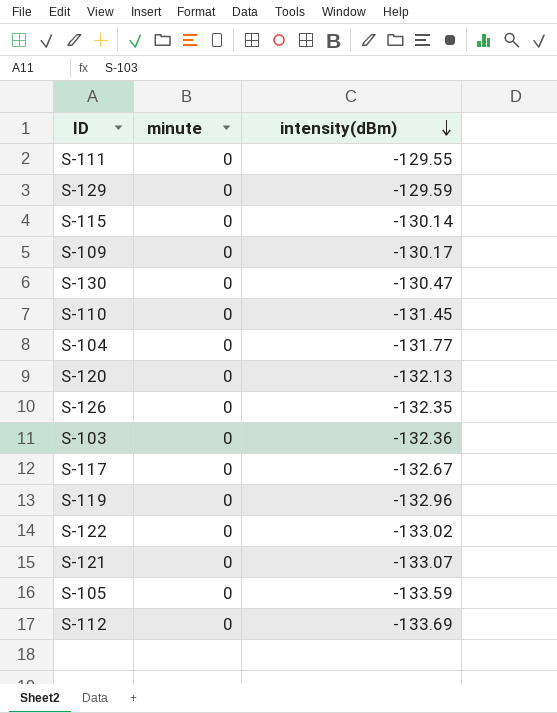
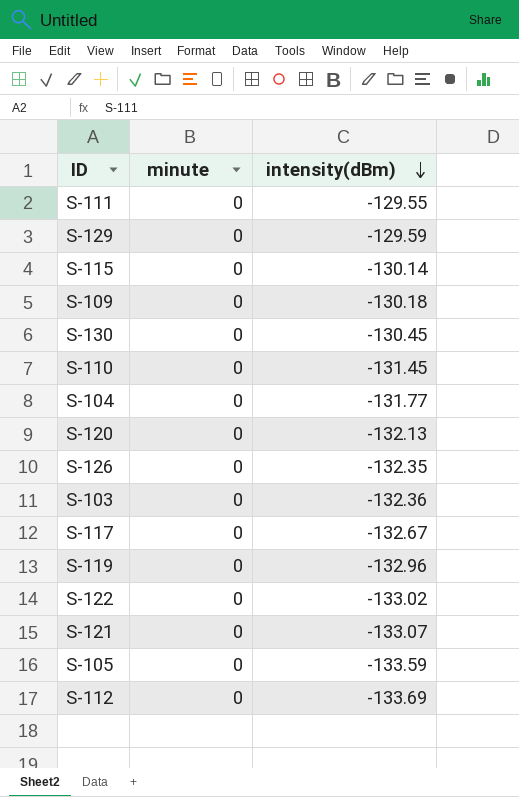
S-109 | intensity(dBm): -130.17 -> -130.18
S-130 | intensity(dBm): -130.47 -> -130.45

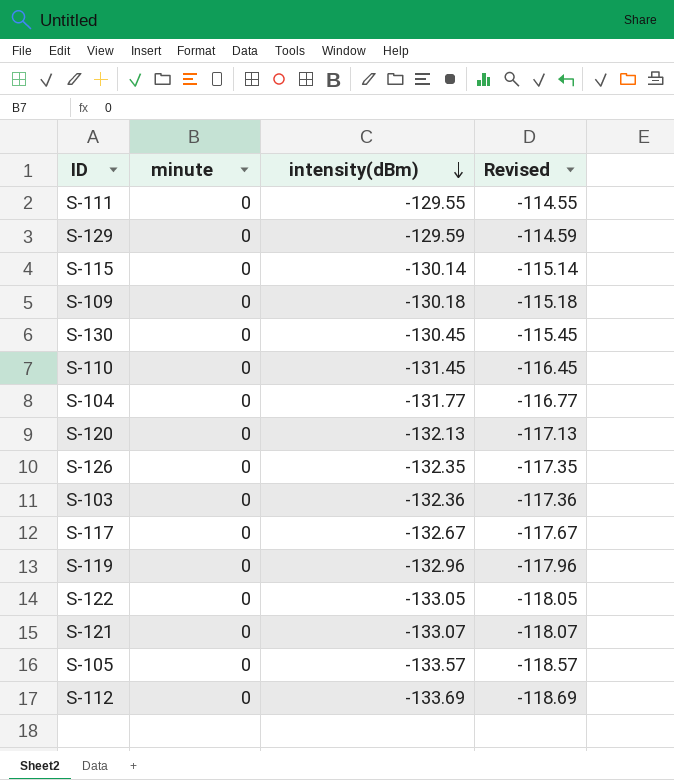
column Revised | formula: none -> [intensity(dBm)] + 15
S-122 | intensity(dBm): -133.02 -> -133.05
S-105 | intensity(dBm): -133.59 -> -133.57

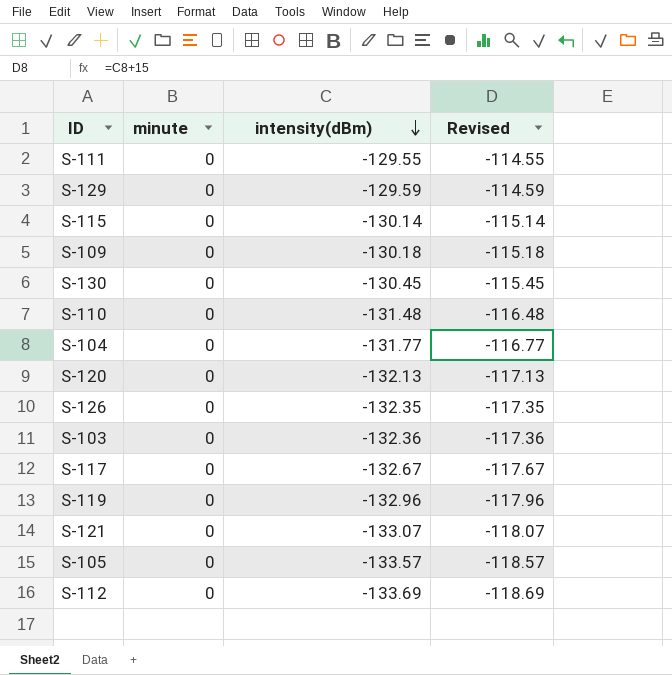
row S-122: 0 | -133.05 | -118.05 -> none
S-110 | intensity(dBm): -131.45 -> -131.48
S-110 | Revised: -116.45 -> -116.48

